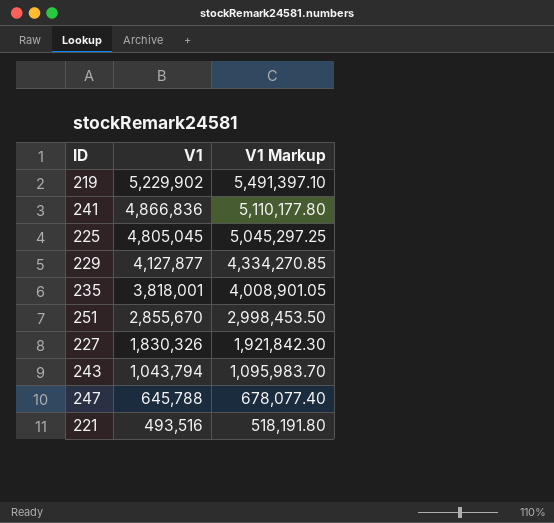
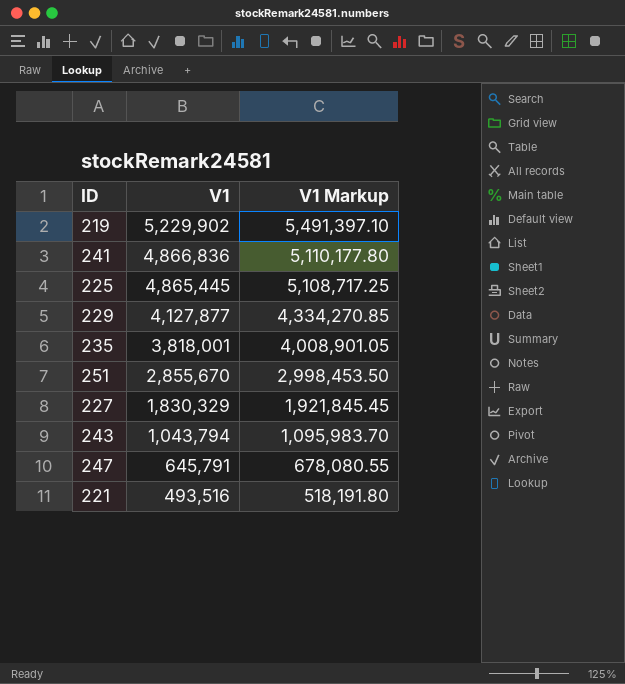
225 | V1: 4,805,045 -> 4,865,445
225 | V1 Markup: 5,045,297.25 -> 5,108,717.25
227 | V1: 1,830,326 -> 1,830,329
227 | V1 Markup: 1,921,842.30 -> 1,921,845.45
247 | V1: 645,788 -> 645,791
247 | V1 Markup: 678,077.40 -> 678,080.55

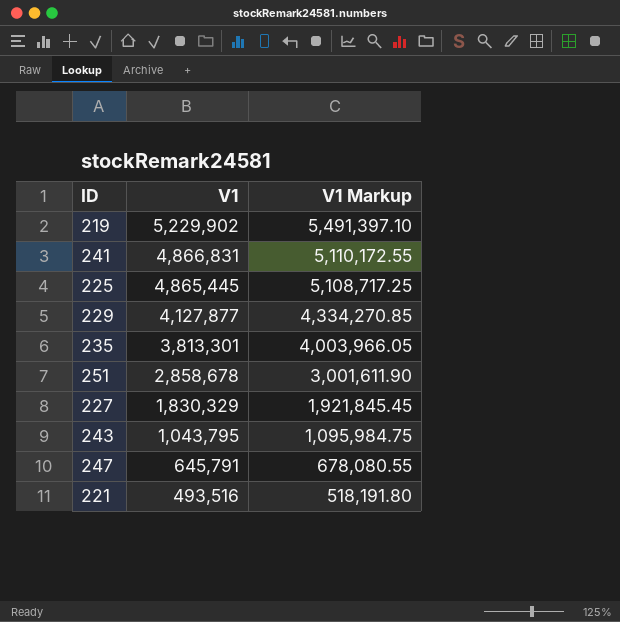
241 | V1: 4,866,836 -> 4,866,831
241 | V1 Markup: 5,110,177.80 -> 5,110,172.55
235 | V1: 3,818,001 -> 3,813,301
235 | V1 Markup: 4,008,901.05 -> 4,003,966.05
251 | V1: 2,855,670 -> 2,858,678
251 | V1 Markup: 2,998,453.50 -> 3,001,611.90
243 | V1: 1,043,794 -> 1,043,795
243 | V1 Markup: 1,095,983.70 -> 1,095,984.75

